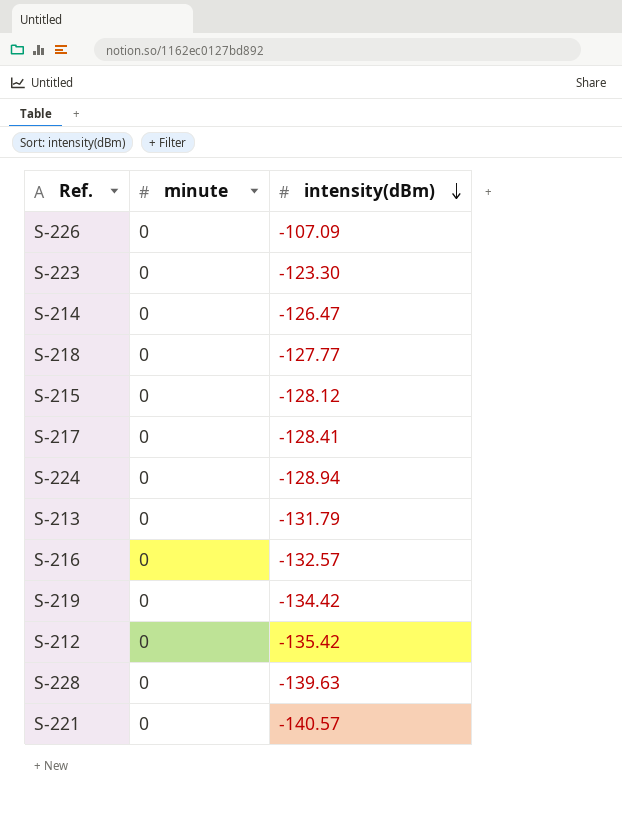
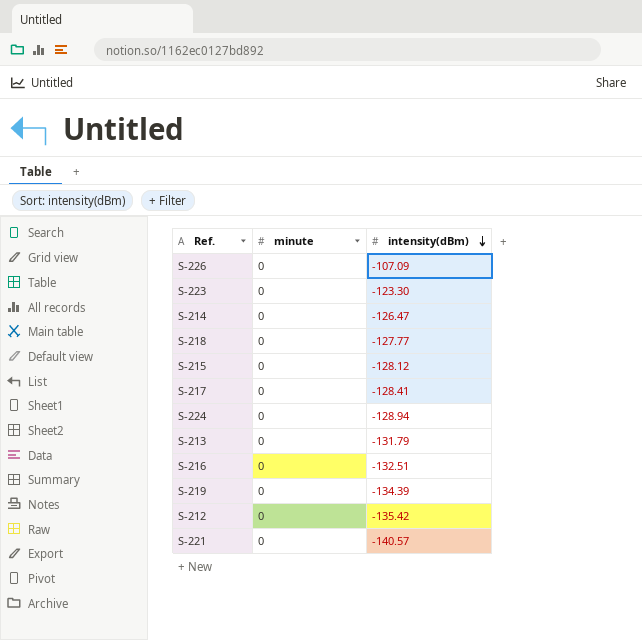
row S-228: 0 | -139.63 -> none
S-216 | intensity(dBm): -132.57 -> -132.51
S-219 | intensity(dBm): -134.42 -> -134.39

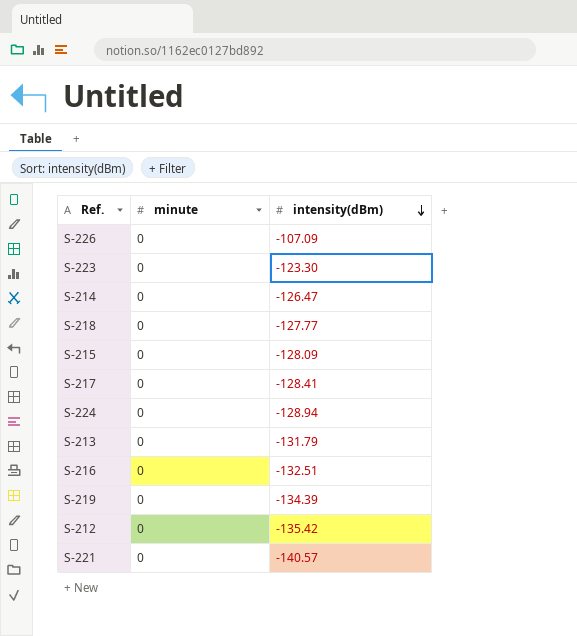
S-215 | intensity(dBm): -128.12 -> -128.09

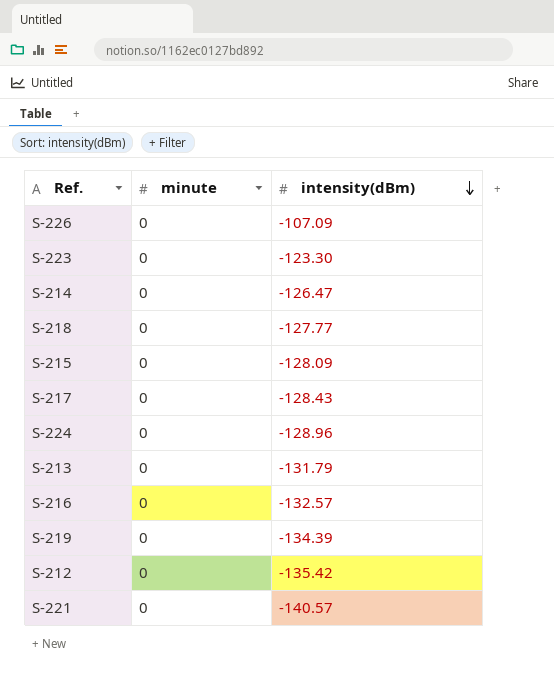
S-217 | intensity(dBm): -128.41 -> -128.43
S-224 | intensity(dBm): -128.94 -> -128.96
S-216 | intensity(dBm): -132.51 -> -132.57

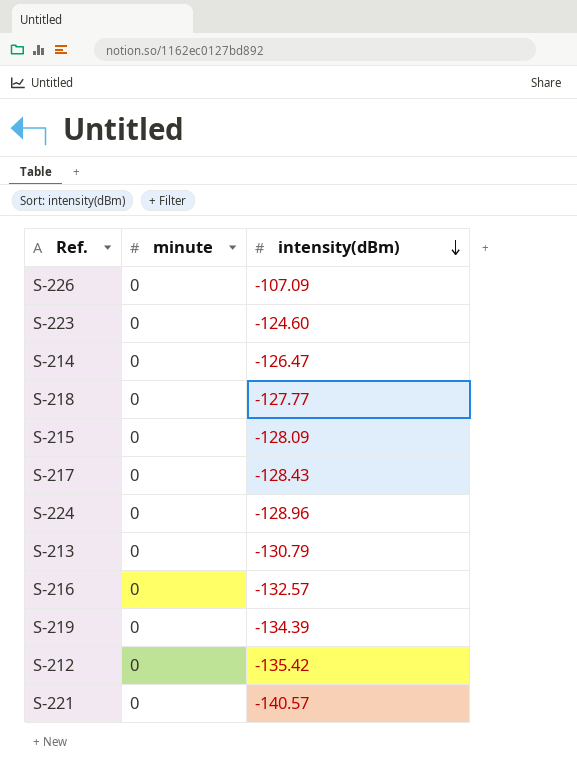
S-223 | intensity(dBm): -123.30 -> -124.60
S-213 | intensity(dBm): -131.79 -> -130.79

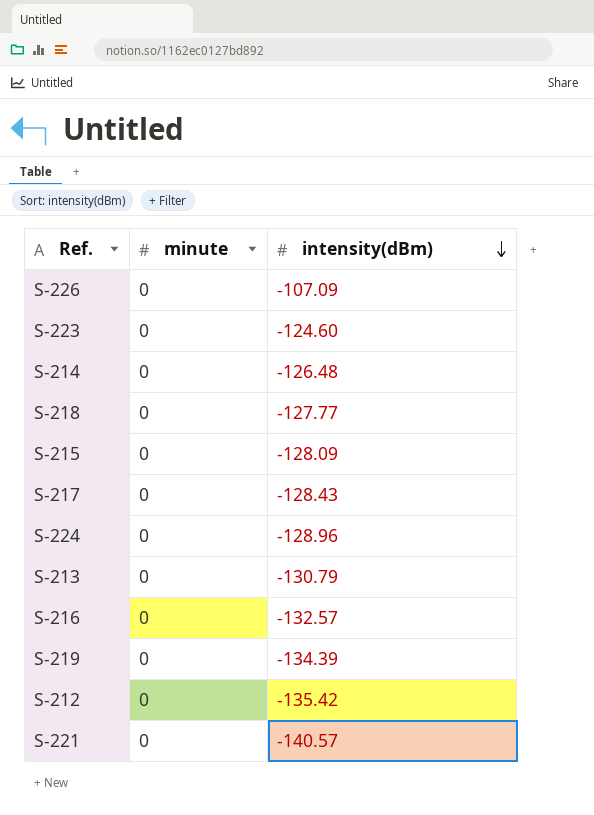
S-214 | intensity(dBm): -126.47 -> -126.48

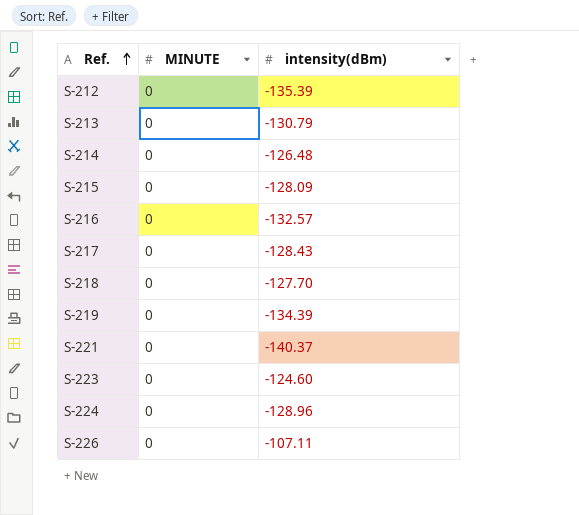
row order: intensity(dBm) descending -> Ref. ascending
column name: minute -> MINUTE
S-212 | intensity(dBm): -135.42 -> -135.39
S-218 | intensity(dBm): -127.77 -> -127.70
S-221 | intensity(dBm): -140.57 -> -140.37
S-226 | intensity(dBm): -107.09 -> -107.11

